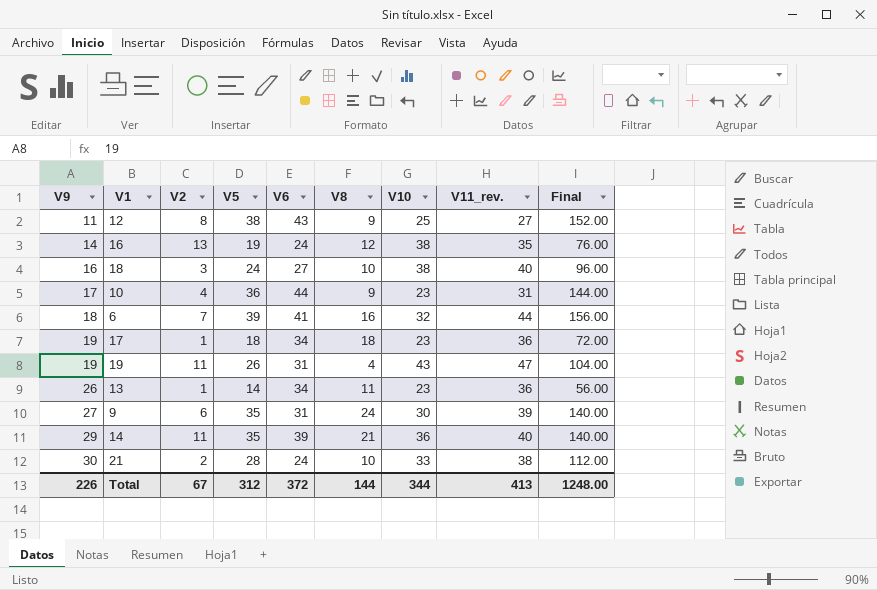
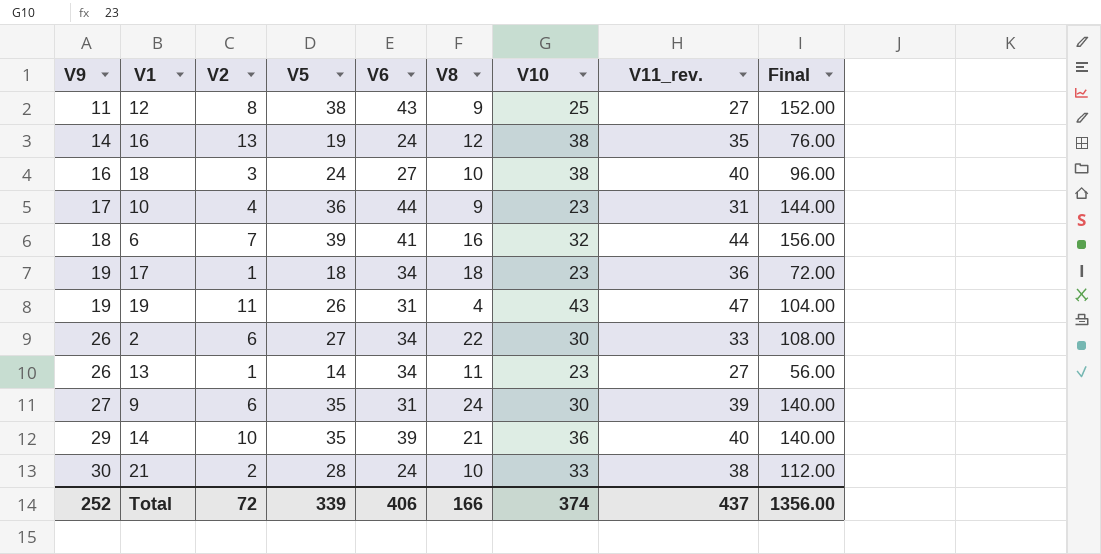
row 2: none -> 26 | 6 | 27 | 34 | 22 | 30 | 33 | 108.00
13 | V11_rev.: 36 -> 27
14 | V2: 11 -> 10
Total | V9: 226 -> 252
Total | V2: 67 -> 72
Total | V5: 312 -> 339
Total | V6: 372 -> 406
Total | V8: 144 -> 166
Total | V10: 344 -> 374
Total | V11_rev.: 413 -> 437
Total | Final: 1248.00 -> 1356.00

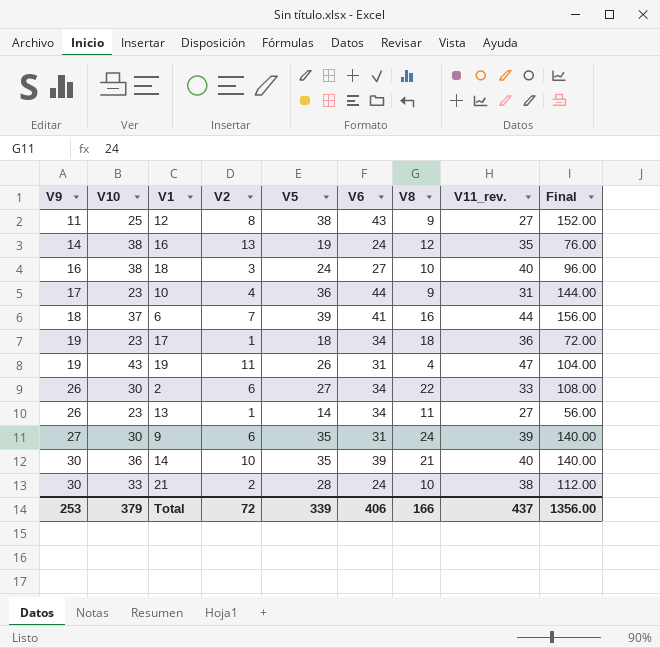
column V10 | position: 7 -> 2
6 | V10: 32 -> 37
14 | V9: 29 -> 30
Total | V9: 252 -> 253
Total | V10: 374 -> 379

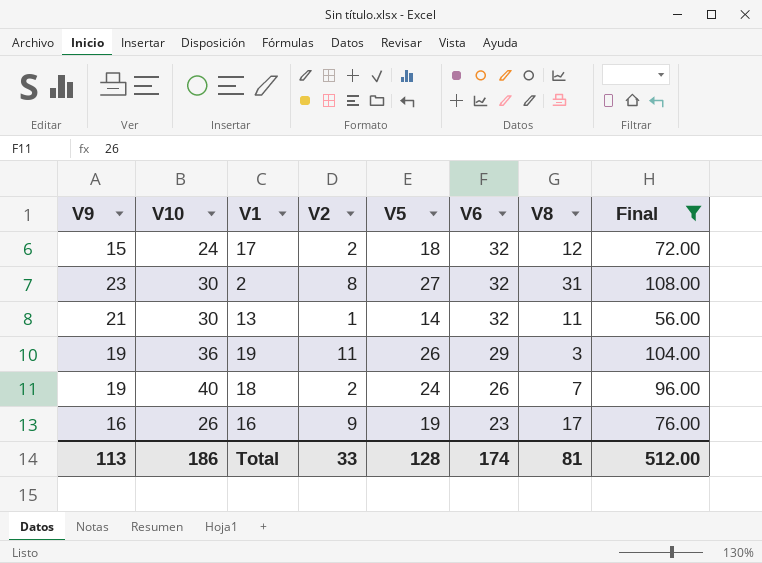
filter: none -> Final <= 108.00
row order: V9 ascending -> V6 descending
column V11_rev. | position: 8 -> none
17 | V9: 19 -> 15
17 | V10: 23 -> 24
17 | V2: 1 -> 2
17 | V6: 34 -> 32
17 | V8: 18 -> 12
2 | V9: 26 -> 23
2 | V2: 6 -> 8
2 | V6: 34 -> 32
2 | V8: 22 -> 31
13 | V9: 26 -> 21
13 | V10: 23 -> 30
13 | V6: 34 -> 32
19 | V10: 43 -> 36
19 | V6: 31 -> 29
19 | V8: 4 -> 3
18 | V9: 16 -> 19
18 | V10: 38 -> 40
18 | V2: 3 -> 2
18 | V6: 27 -> 26
18 | V8: 10 -> 7
16 | V9: 14 -> 16
16 | V10: 38 -> 26
16 | V2: 13 -> 9
16 | V6: 24 -> 23
16 | V8: 12 -> 17
Total | V9: 253 -> 113
Total | V10: 379 -> 186
Total | V2: 72 -> 33
Total | V5: 339 -> 128
Total | V6: 406 -> 174
Total | V8: 166 -> 81
Total | Final: 1356.00 -> 512.00

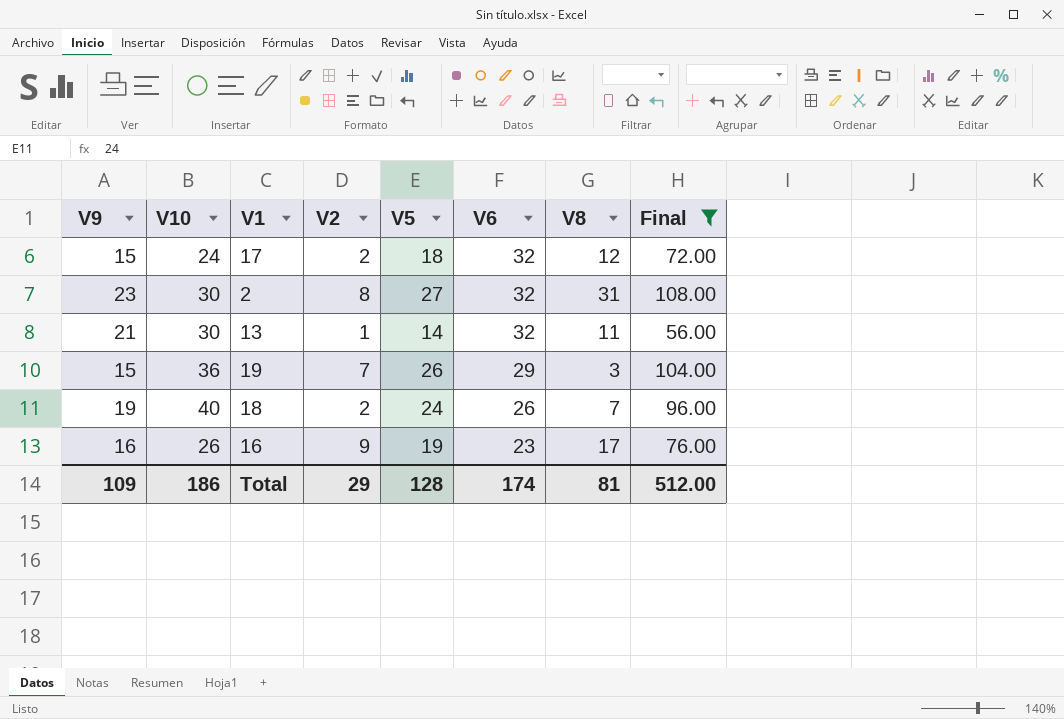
19 | V9: 19 -> 15
19 | V2: 11 -> 7
Total | V9: 113 -> 109
Total | V2: 33 -> 29

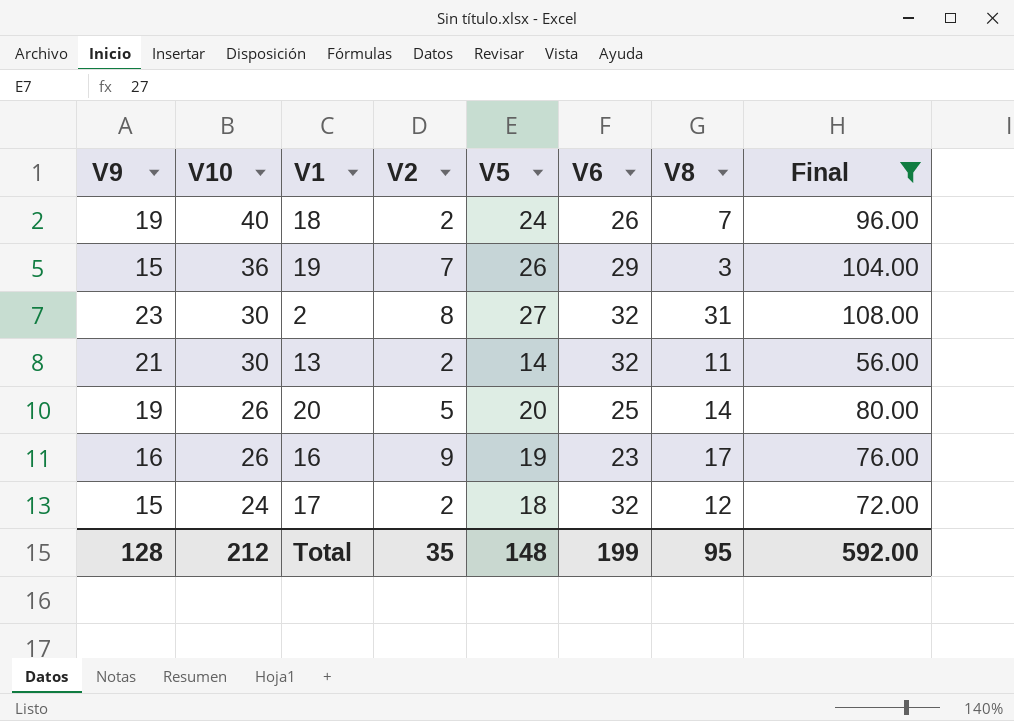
row order: V6 descending -> V10 descending
13 | V2: 1 -> 2
row 20: none -> 19 | 26 | 5 | 20 | 25 | 14 | 80.00
Total | V9: 109 -> 128
Total | V10: 186 -> 212
Total | V2: 29 -> 35
Total | V5: 128 -> 148
Total | V6: 174 -> 199
Total | V8: 81 -> 95
Total | Final: 512.00 -> 592.00

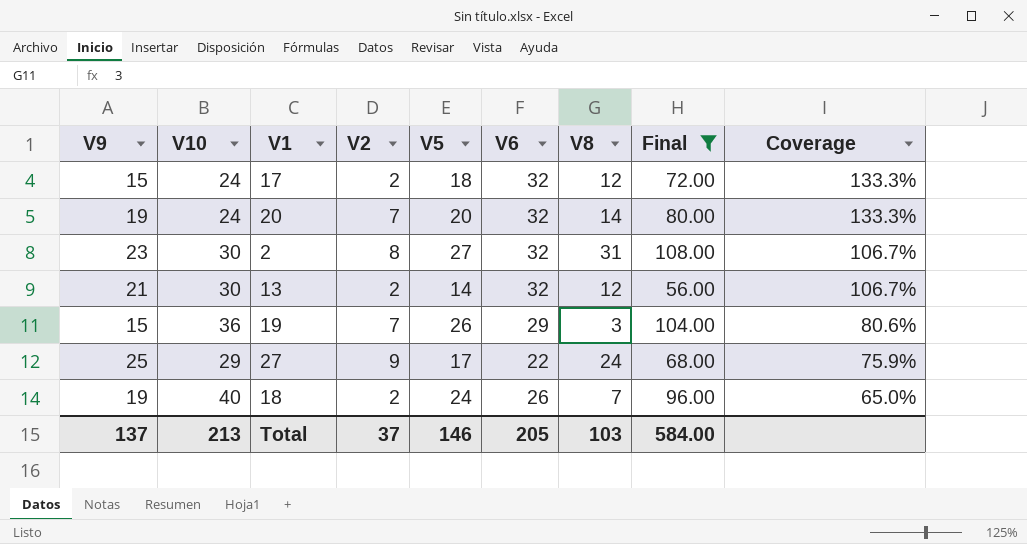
row order: V10 descending -> Coverage descending
column Coverage | formula: none -> [V6] / [V10]
row 16: 16 | 26 | 9 | 19 | 23 | 17 | 76.00 -> none
20 | V10: 26 -> 24
20 | V2: 5 -> 7
20 | V6: 25 -> 32
13 | V8: 11 -> 12
row 27: none -> 25 | 29 | 9 | 17 | 22 | 24 | 68.00 | 75.9%
Total | V9: 128 -> 137
Total | V10: 212 -> 213
Total | V2: 35 -> 37
Total | V5: 148 -> 146
Total | V6: 199 -> 205
Total | V8: 95 -> 103
Total | Final: 592.00 -> 584.00

